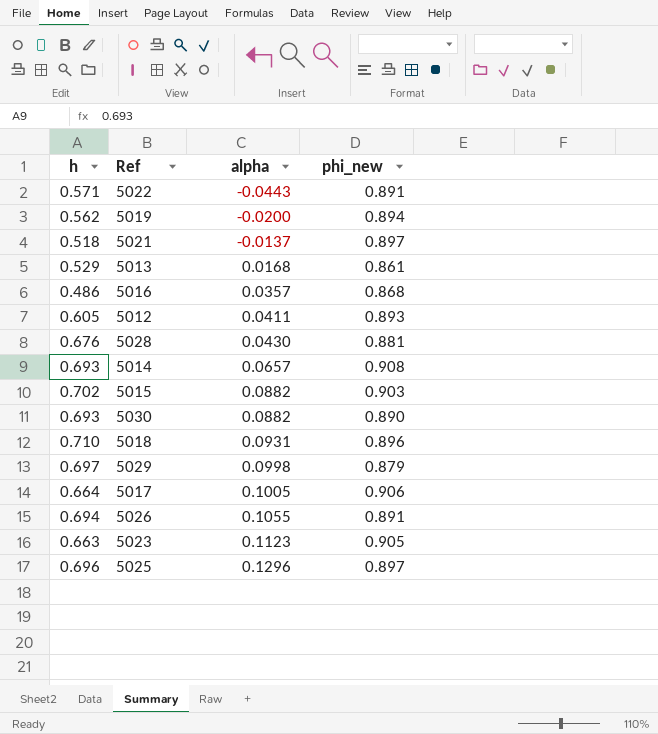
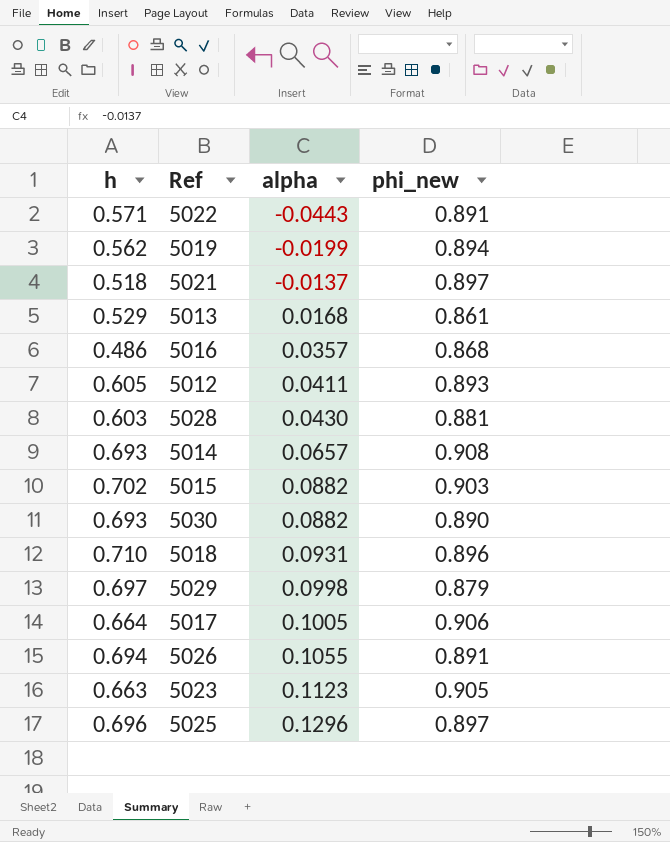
5019 | alpha: -0.0200 -> -0.0199
5028 | h: 0.676 -> 0.603

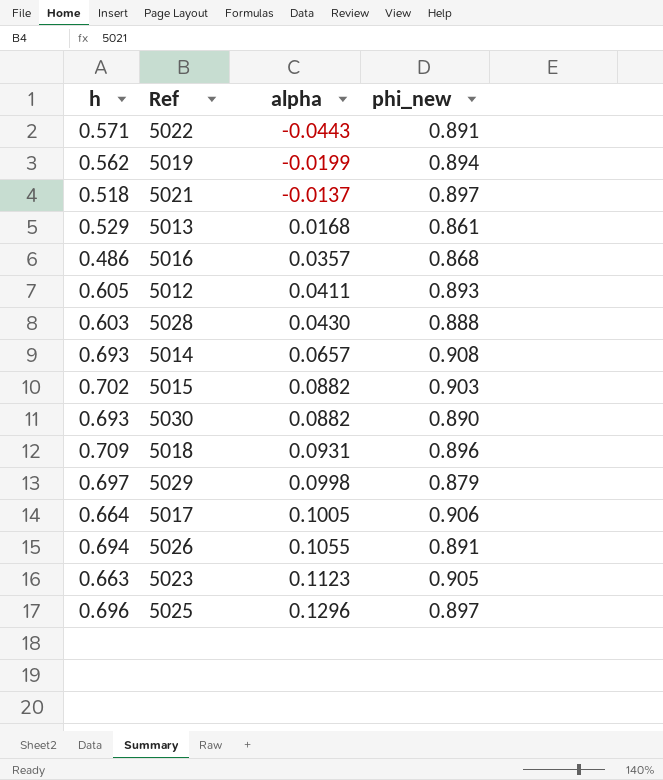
5028 | phi_new: 0.881 -> 0.888
5018 | h: 0.710 -> 0.709

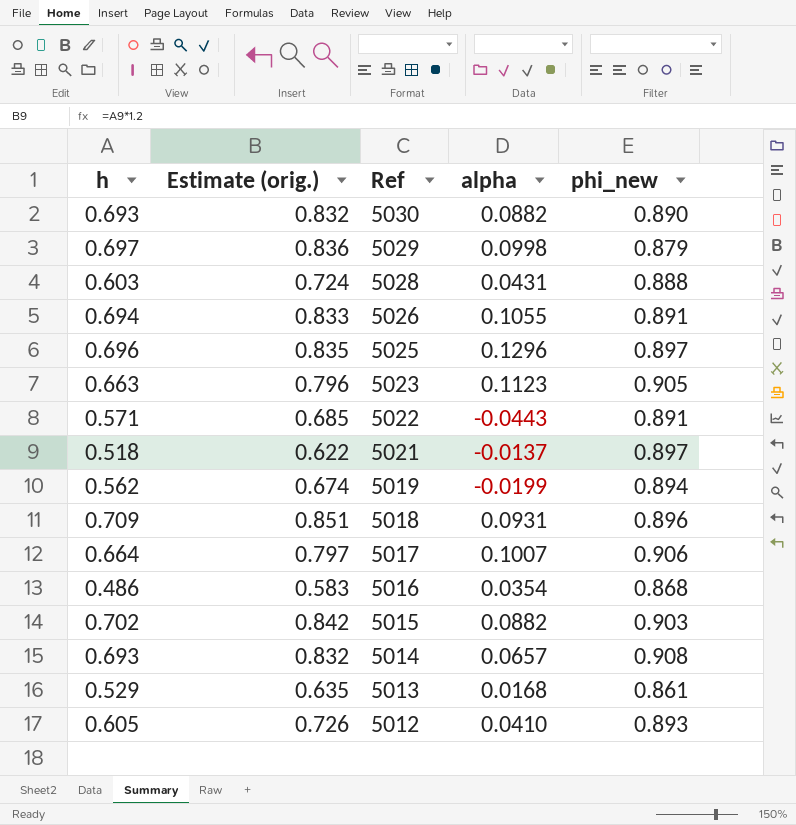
row order: alpha ascending -> Ref descending
column Estimate (orig.) | formula: none -> [h] * 1.2
5028 | alpha: 0.0430 -> 0.0431
5017 | alpha: 0.1005 -> 0.1007
5016 | alpha: 0.0357 -> 0.0354
5012 | alpha: 0.0411 -> 0.0410

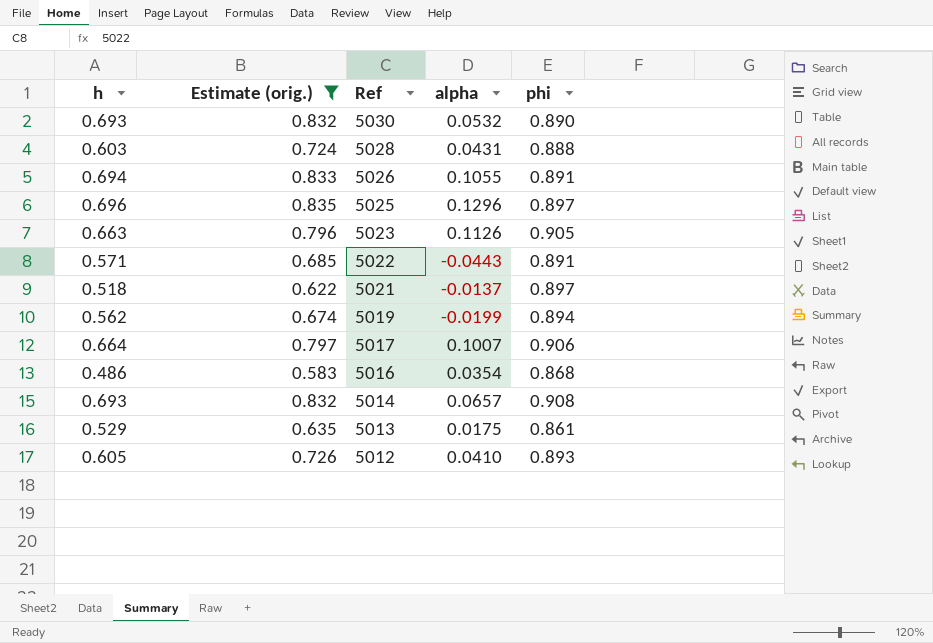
filter: none -> Estimate (orig.) <= 0.835
column name: phi_new -> phi
5030 | alpha: 0.0882 -> 0.0532
5023 | alpha: 0.1123 -> 0.1126
5013 | alpha: 0.0168 -> 0.0175

